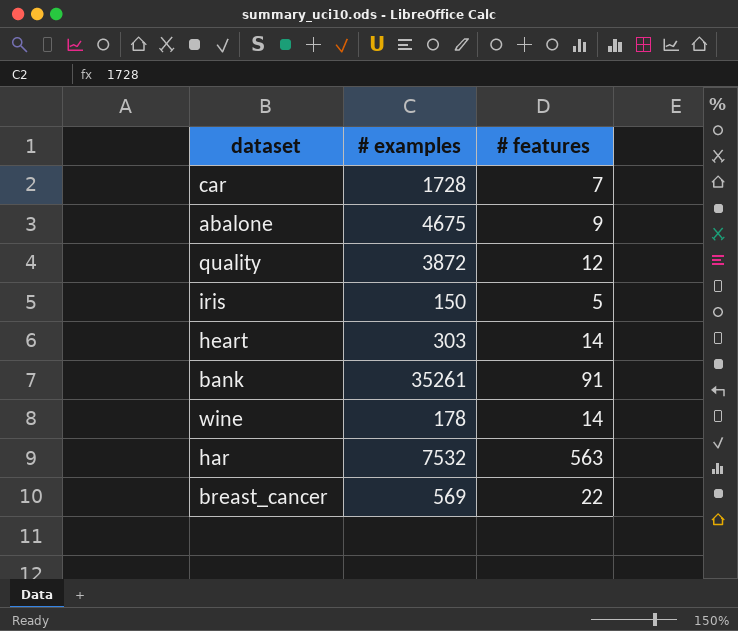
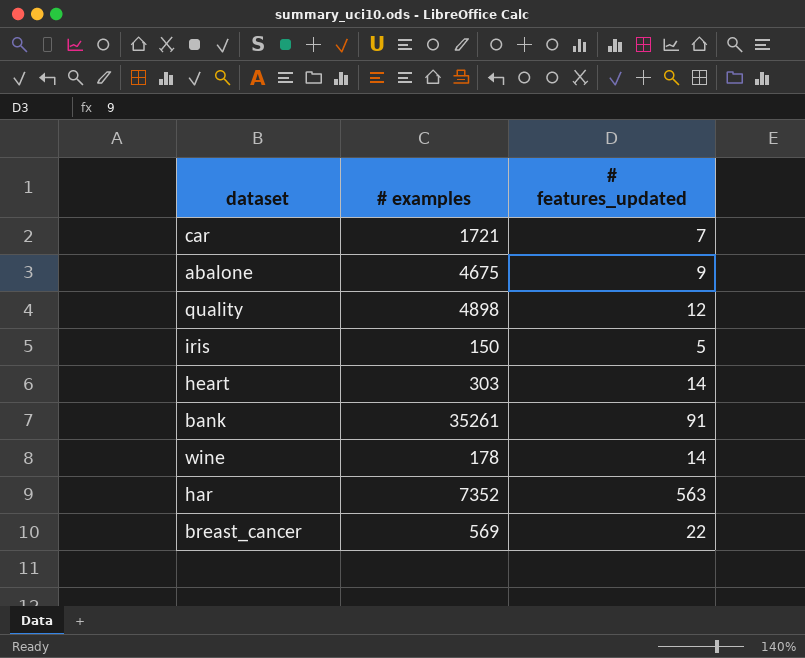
column name: # features -> # features_updated
car | # examples: 1728 -> 1721
quality | # examples: 3872 -> 4898
har | # examples: 7532 -> 7352

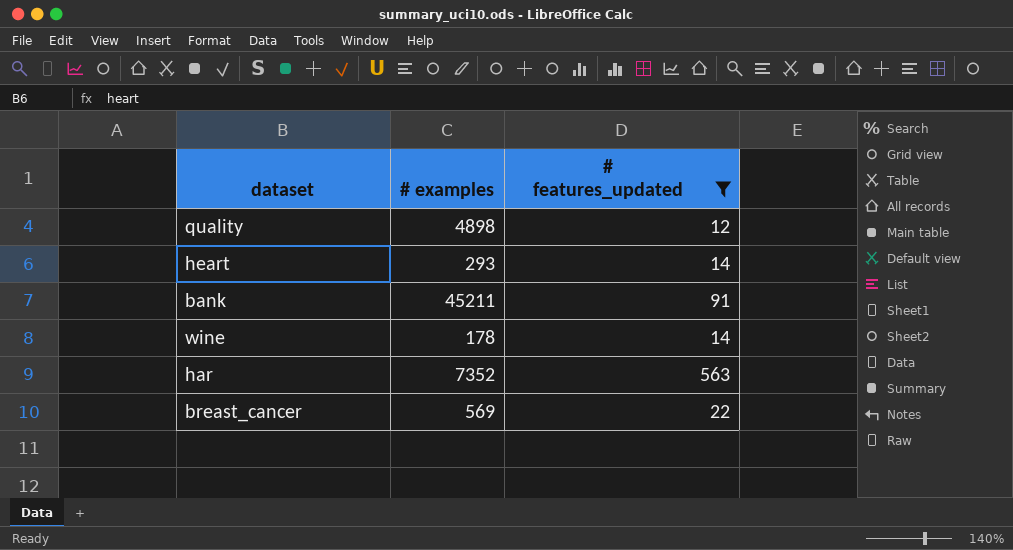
filter: none -> # features_updated >= 12
heart | # examples: 303 -> 293
bank | # examples: 35261 -> 45211

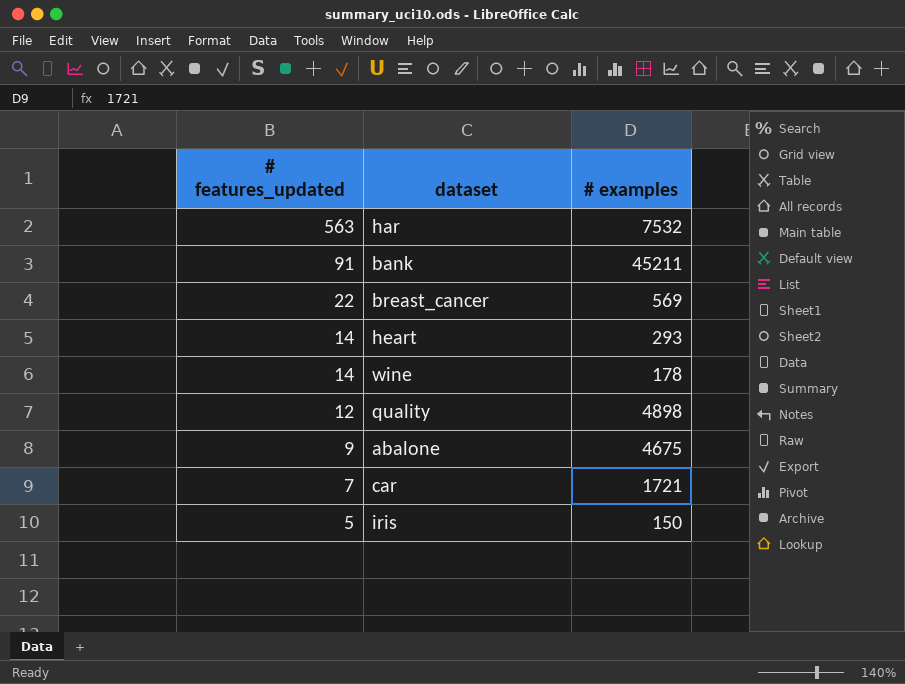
filter: # features_updated >= 12 -> none
row order: none -> # features_updated descending
column # features_updated | position: 3 -> 1
har | # examples: 7352 -> 7532

